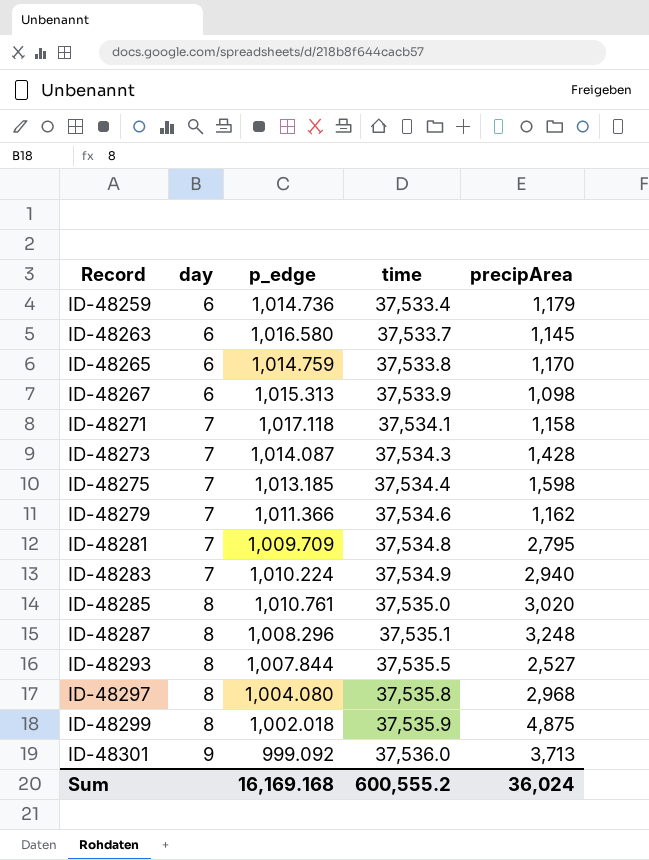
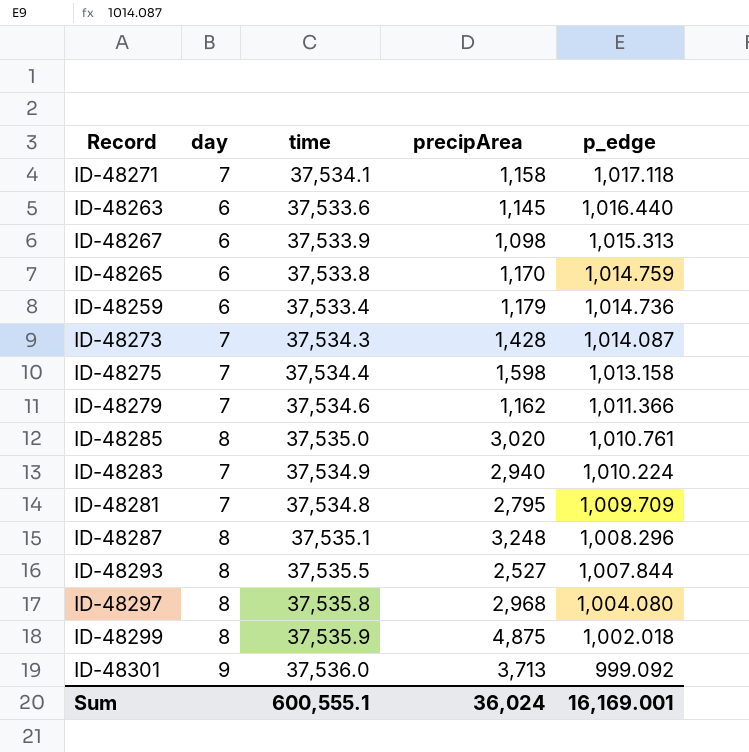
row order: Record ascending -> p_edge descending
column p_edge | position: 3 -> 5
ID-48263 | time: 37,533.7 -> 37,533.6
ID-48263 | p_edge: 1,016.580 -> 1,016.440
ID-48275 | p_edge: 1,013.185 -> 1,013.158
Sum | time: 600,555.2 -> 600,555.1
Sum | p_edge: 16,169.168 -> 16,169.001

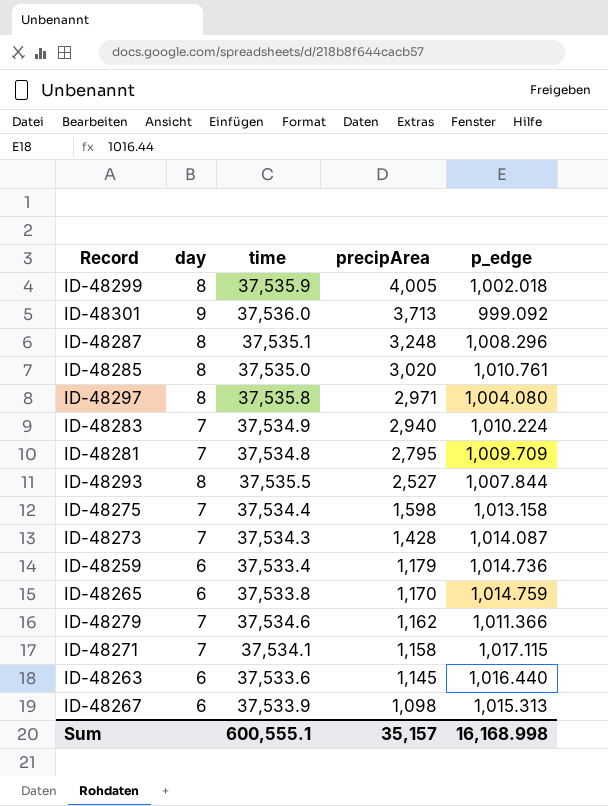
row order: p_edge descending -> precipArea descending
ID-48299 | precipArea: 4,875 -> 4,005
ID-48297 | precipArea: 2,968 -> 2,971
ID-48271 | p_edge: 1,017.118 -> 1,017.115
Sum | precipArea: 36,024 -> 35,157
Sum | p_edge: 16,169.001 -> 16,168.998

